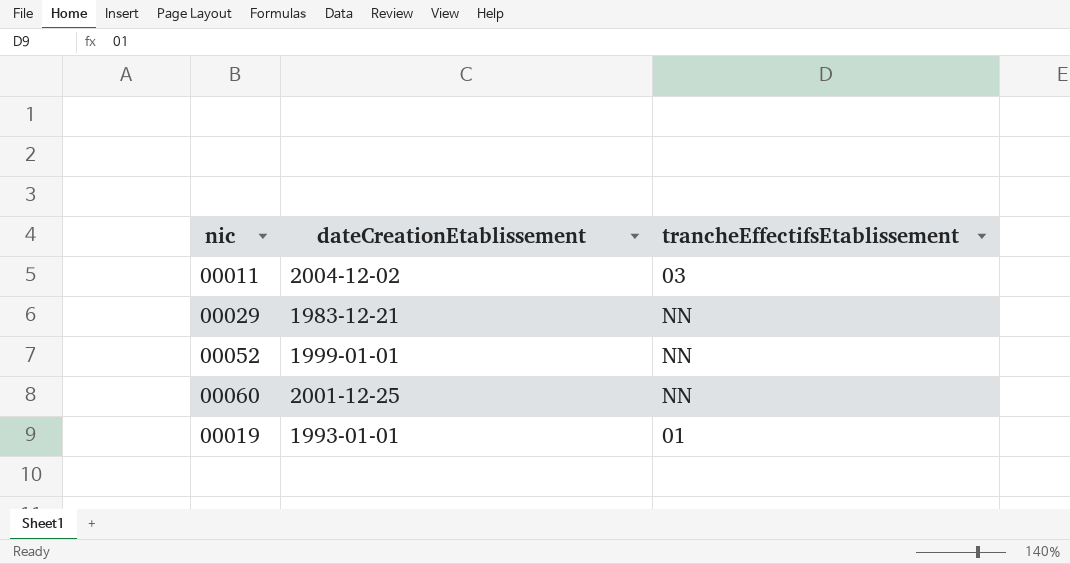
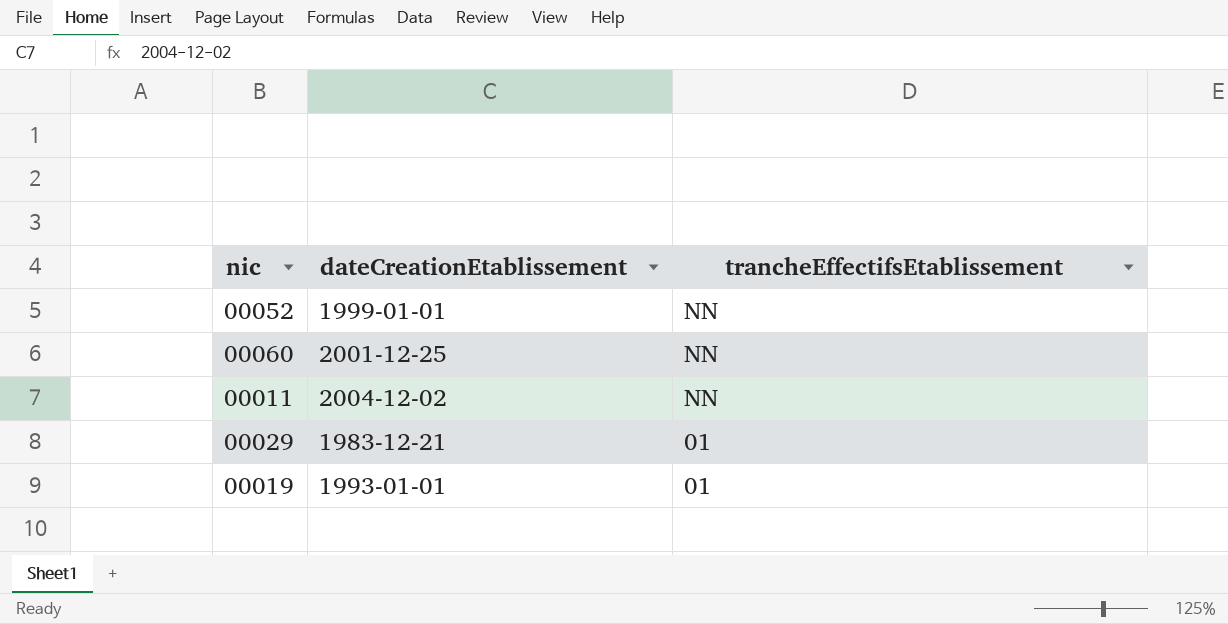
row order: none -> trancheEffectifsEtablissement descending
00011 | trancheEffectifsEtablissement: 03 -> NN
00029 | trancheEffectifsEtablissement: NN -> 01

